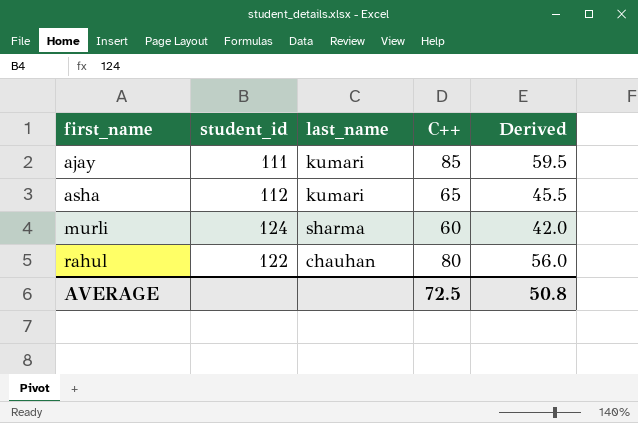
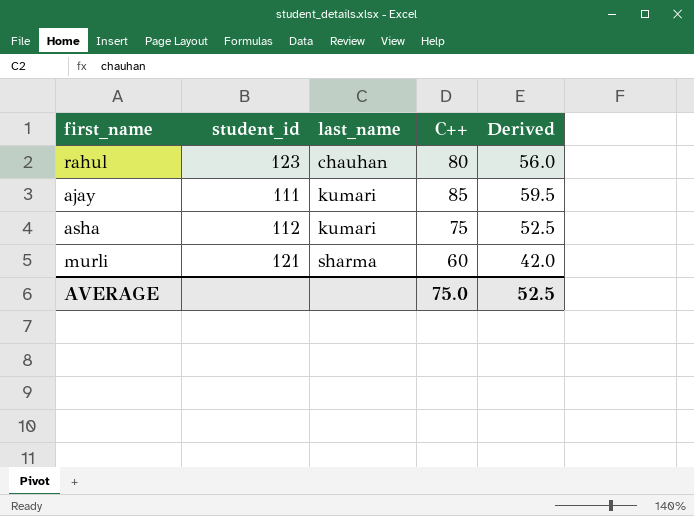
row order: first_name ascending -> last_name ascending
rahul | student_id: 122 -> 123
asha | C++: 65 -> 75
asha | Derived: 45.5 -> 52.5
murli | student_id: 124 -> 121
AVERAGE | C++: 72.5 -> 75.0
AVERAGE | Derived: 50.8 -> 52.5

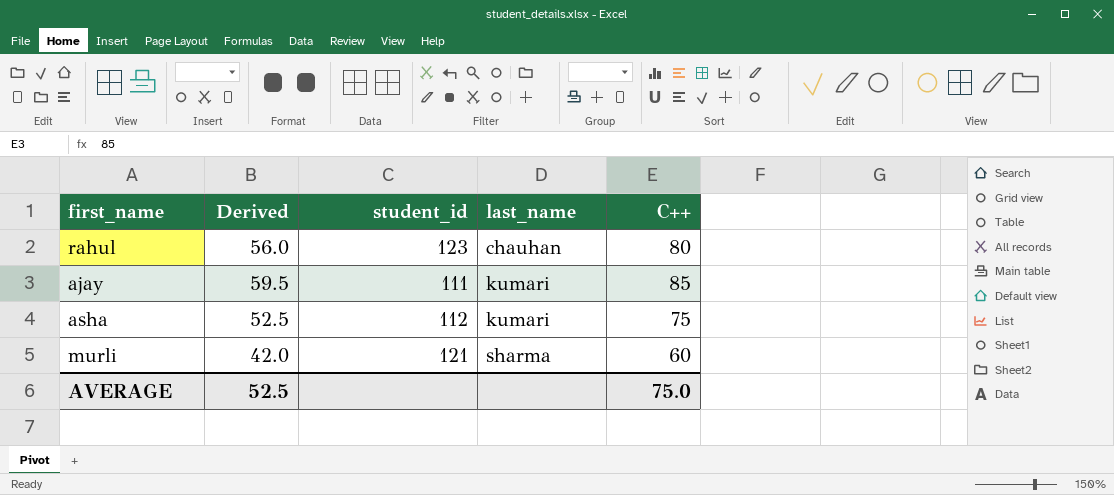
column Derived | position: 5 -> 2

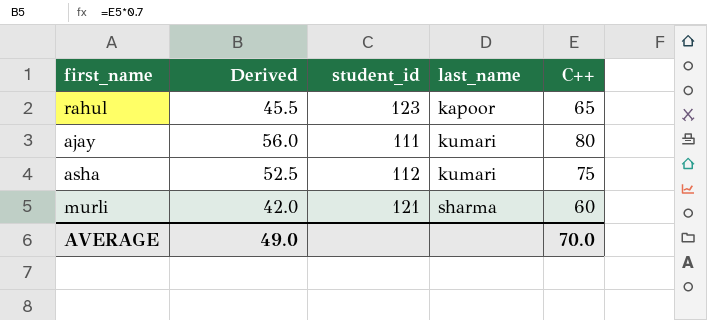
rahul | Derived: 56.0 -> 45.5
rahul | last_name: chauhan -> kapoor
rahul | C++: 80 -> 65
ajay | Derived: 59.5 -> 56.0
ajay | C++: 85 -> 80
AVERAGE | Derived: 52.5 -> 49.0
AVERAGE | C++: 75.0 -> 70.0

